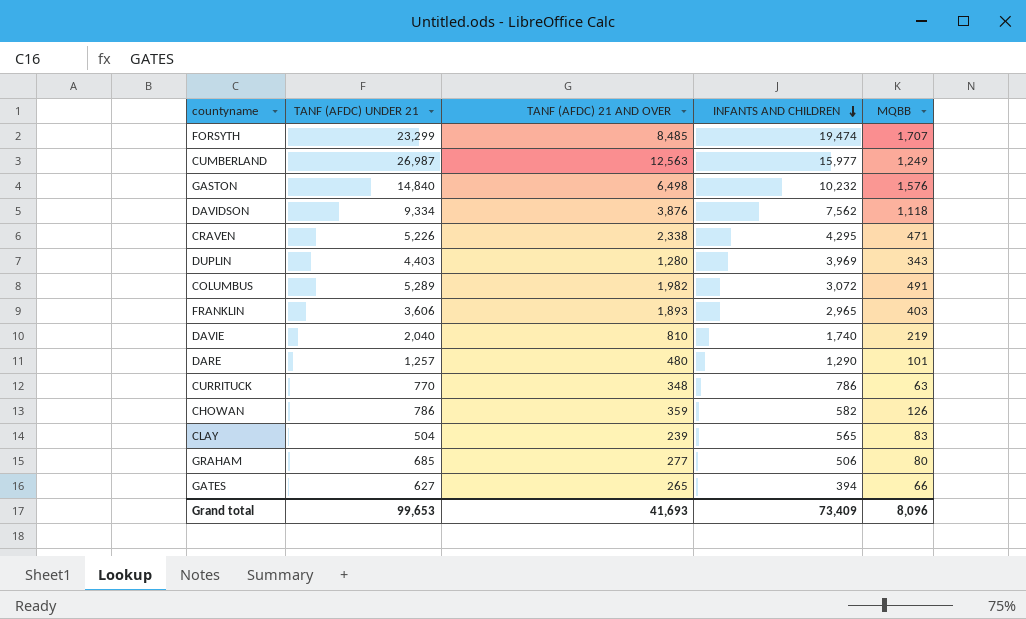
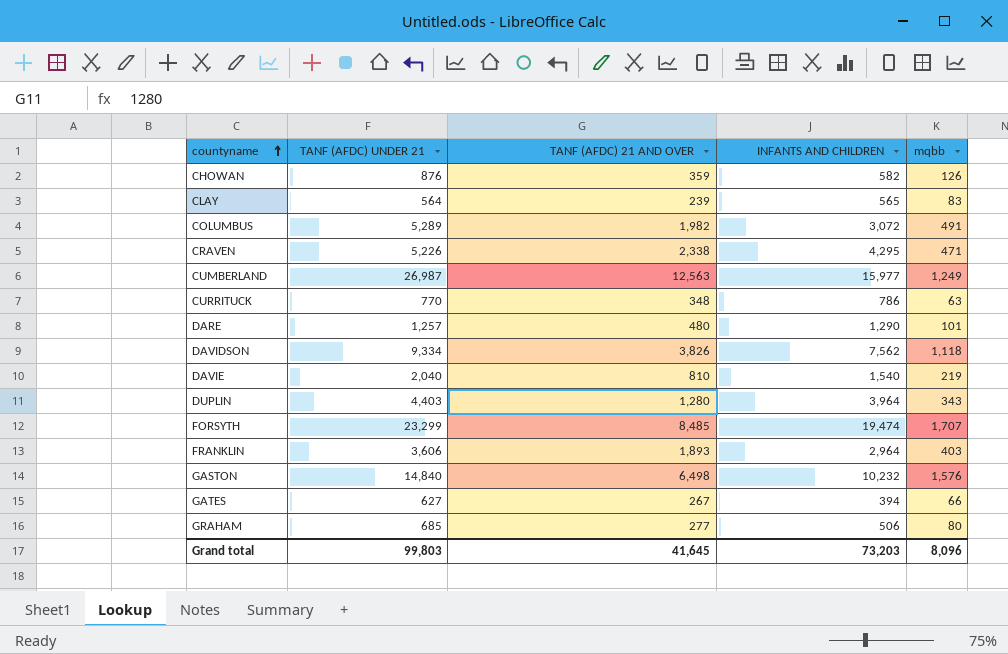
row order: INFANTS AND CHILDREN descending -> countyname ascending
column name: MQBB -> mqbb
CHOWAN | TANF (AFDC) UNDER 21: 786 -> 876
CLAY | TANF (AFDC) UNDER 21: 504 -> 564
DAVIDSON | TANF (AFDC) 21 AND OVER: 3,876 -> 3,826
DAVIE | INFANTS AND CHILDREN: 1,740 -> 1,540
DUPLIN | INFANTS AND CHILDREN: 3,969 -> 3,964
FRANKLIN | INFANTS AND CHILDREN: 2,965 -> 2,964
GATES | TANF (AFDC) 21 AND OVER: 265 -> 267
Grand total | TANF (AFDC) UNDER 21: 99,653 -> 99,803
Grand total | TANF (AFDC) 21 AND OVER: 41,693 -> 41,645
Grand total | INFANTS AND CHILDREN: 73,409 -> 73,203

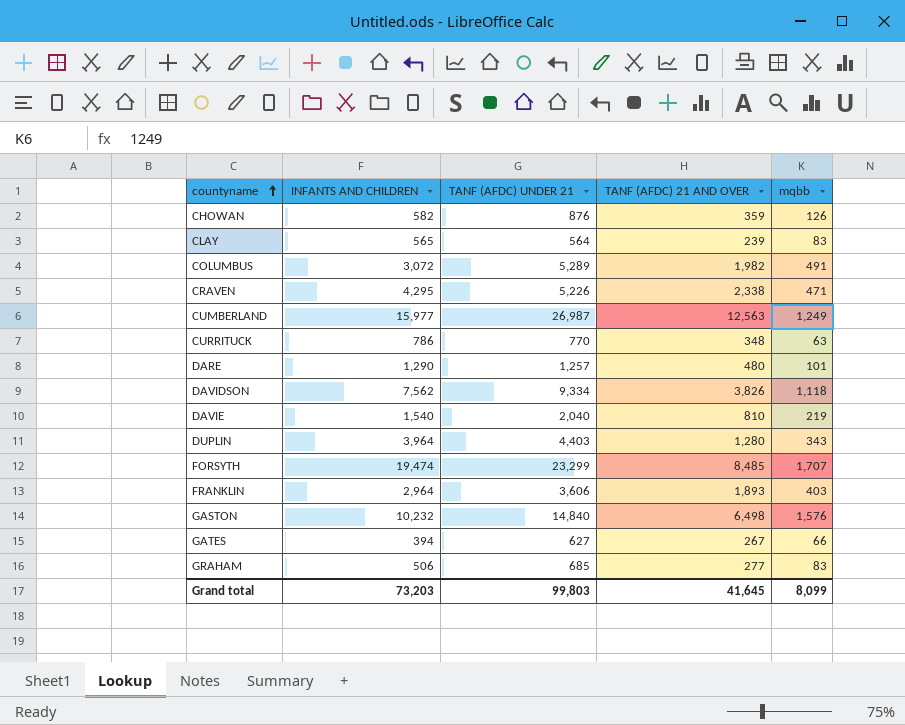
column INFANTS AND CHILDREN | position: 4 -> 2
GRAHAM | mqbb: 80 -> 83
Grand total | mqbb: 8,096 -> 8,099

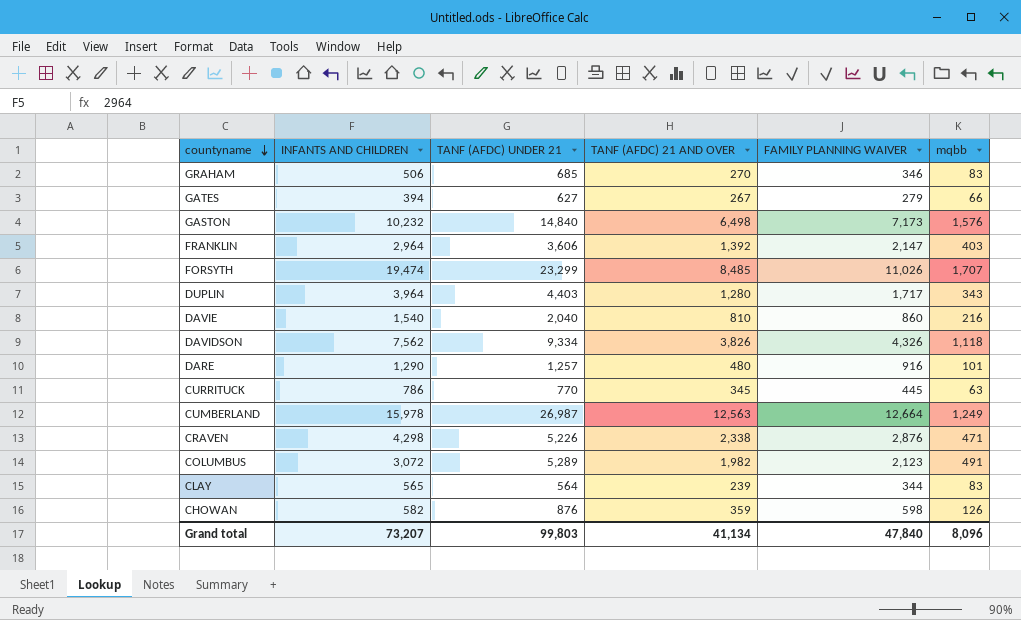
row order: countyname ascending -> countyname descending
column FAMILY PLANNING WAIVER | position: none -> 5
GRAHAM | TANF (AFDC) 21 AND OVER: 277 -> 270
FRANKLIN | TANF (AFDC) 21 AND OVER: 1,893 -> 1,392
DAVIE | mqbb: 219 -> 216
CURRITUCK | TANF (AFDC) 21 AND OVER: 348 -> 345
CUMBERLAND | INFANTS AND CHILDREN: 15,977 -> 15,978
CRAVEN | INFANTS AND CHILDREN: 4,295 -> 4,298
Grand total | INFANTS AND CHILDREN: 73,203 -> 73,207
Grand total | TANF (AFDC) 21 AND OVER: 41,645 -> 41,134
Grand total | mqbb: 8,099 -> 8,096

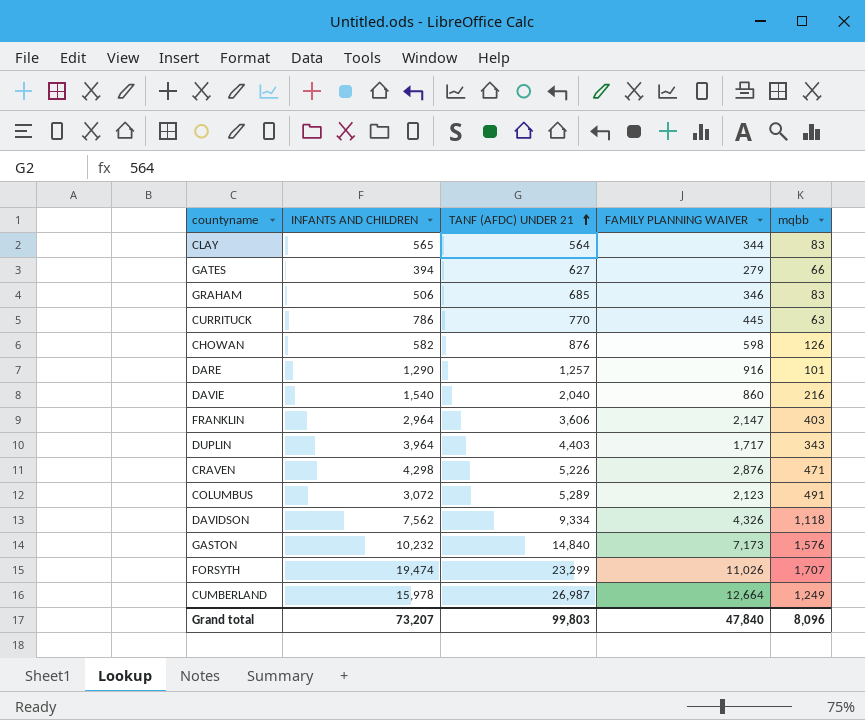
row order: countyname descending -> TANF (AFDC) UNDER 21 ascending
column TANF (AFDC) 21 AND OVER | position: 4 -> none

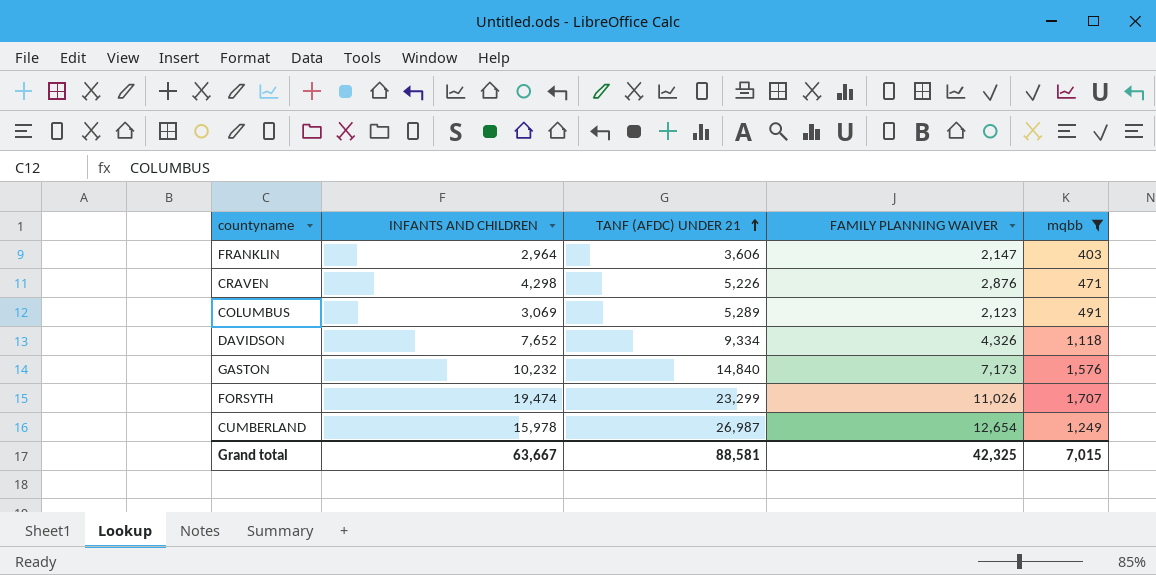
filter: none -> mqbb >= 403
COLUMBUS | INFANTS AND CHILDREN: 3,072 -> 3,069
DAVIDSON | INFANTS AND CHILDREN: 7,562 -> 7,652
CUMBERLAND | FAMILY PLANNING WAIVER: 12,664 -> 12,654
Grand total | INFANTS AND CHILDREN: 73,207 -> 63,667
Grand total | TANF (AFDC) UNDER 21: 99,803 -> 88,581
Grand total | FAMILY PLANNING WAIVER: 47,840 -> 42,325
Grand total | mqbb: 8,096 -> 7,015

